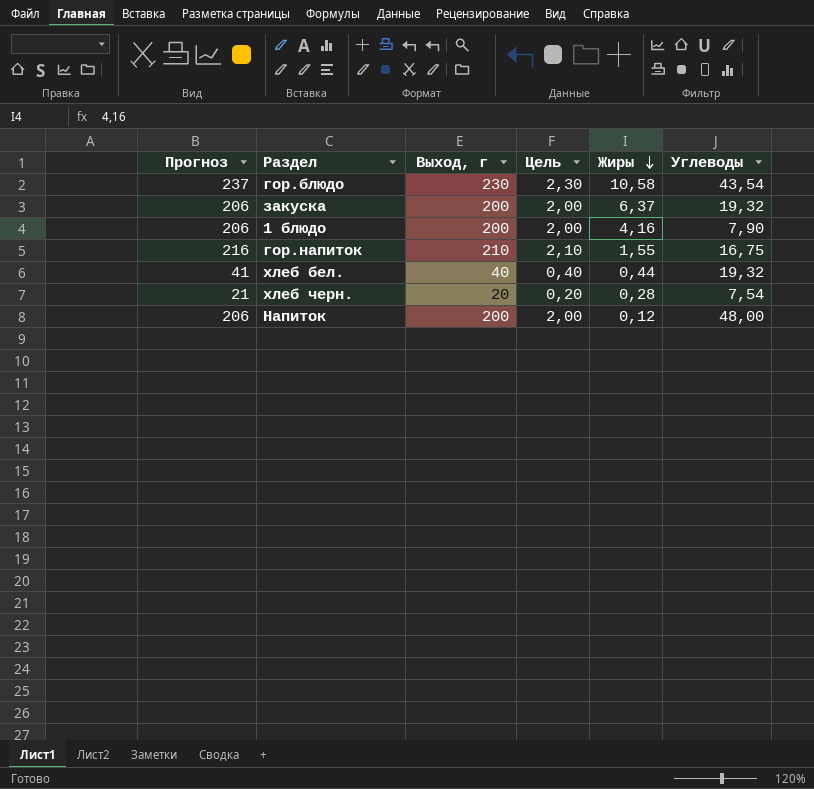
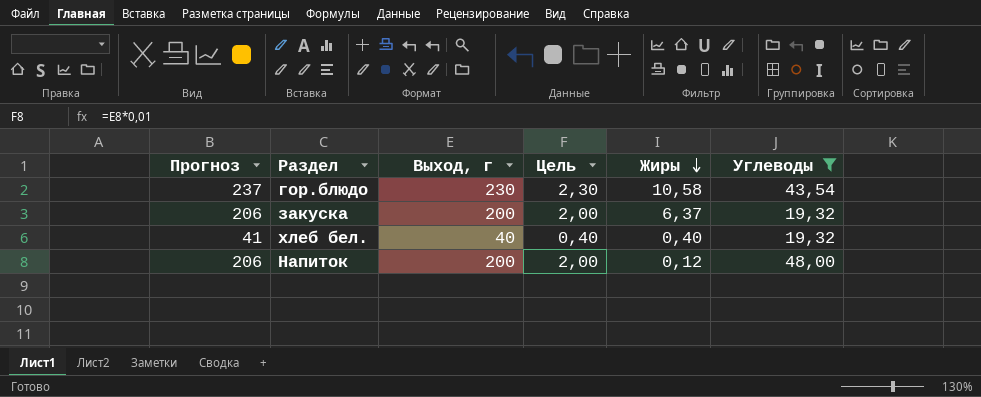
filter: none -> Углеводы >= 19,32
хлеб бел. | Жиры: 0,44 -> 0,40

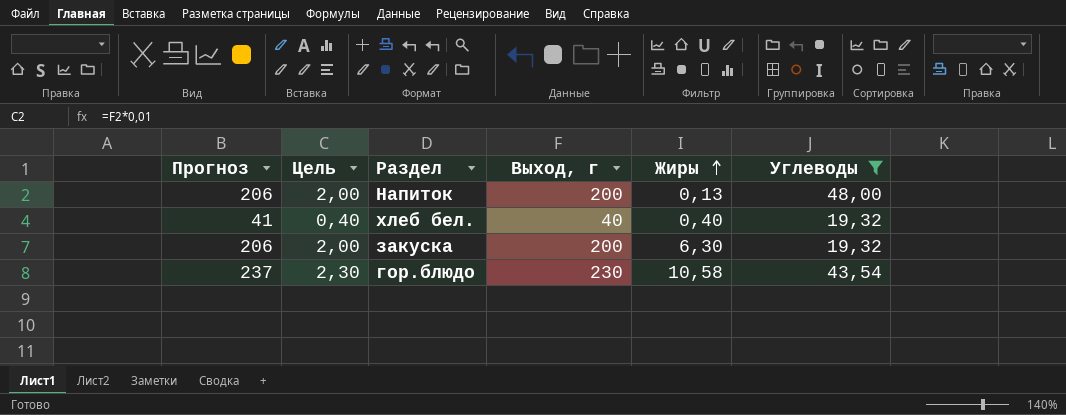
row order: Жиры descending -> Жиры ascending
column Цель | position: 4 -> 2
Напиток | Жиры: 0,12 -> 0,13
закуска | Жиры: 6,37 -> 6,30

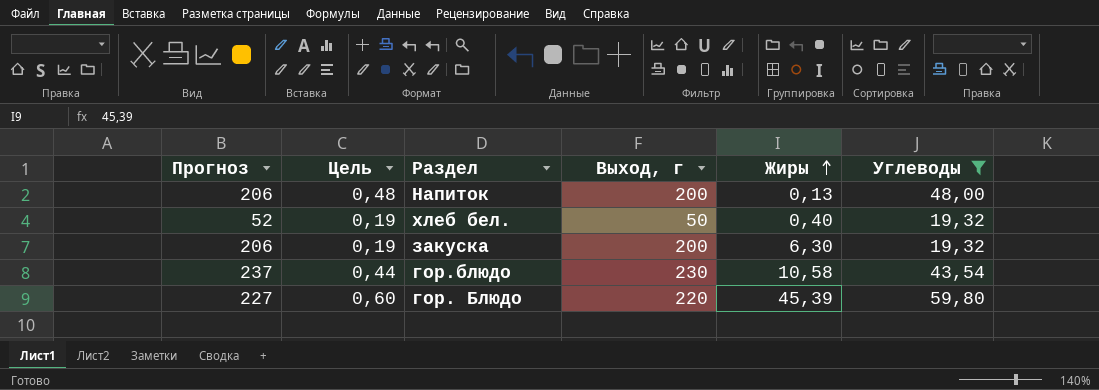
column Цель | formula: [Выход, г] * 0,01 -> [Углеводы] * 0,01
хлеб бел. | Прогноз: 41 -> 52
хлеб бел. | Выход, г: 40 -> 50
row гор. Блюдо: none -> 227 | 0,60 | 220 | 45,39 | 59,80

